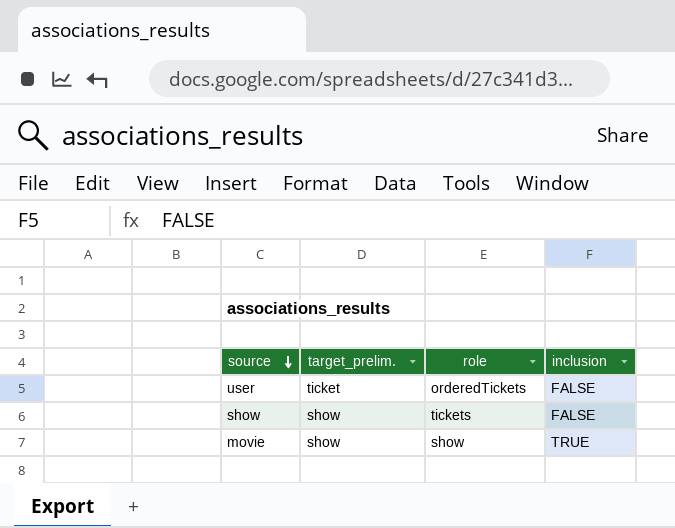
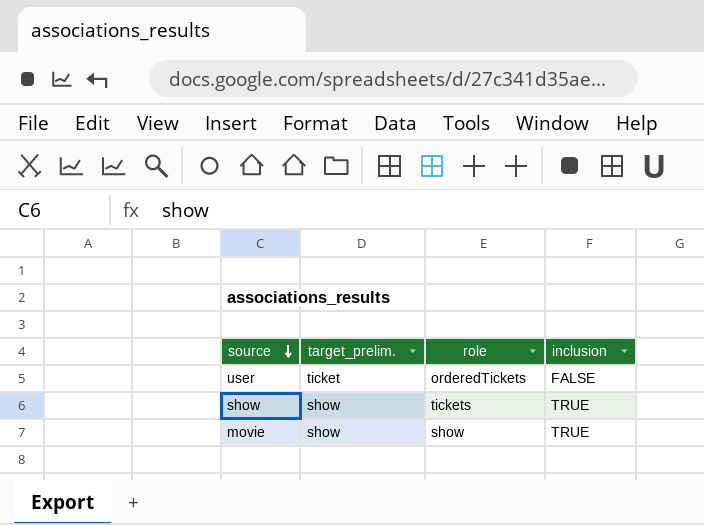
show | inclusion: FALSE -> TRUE

